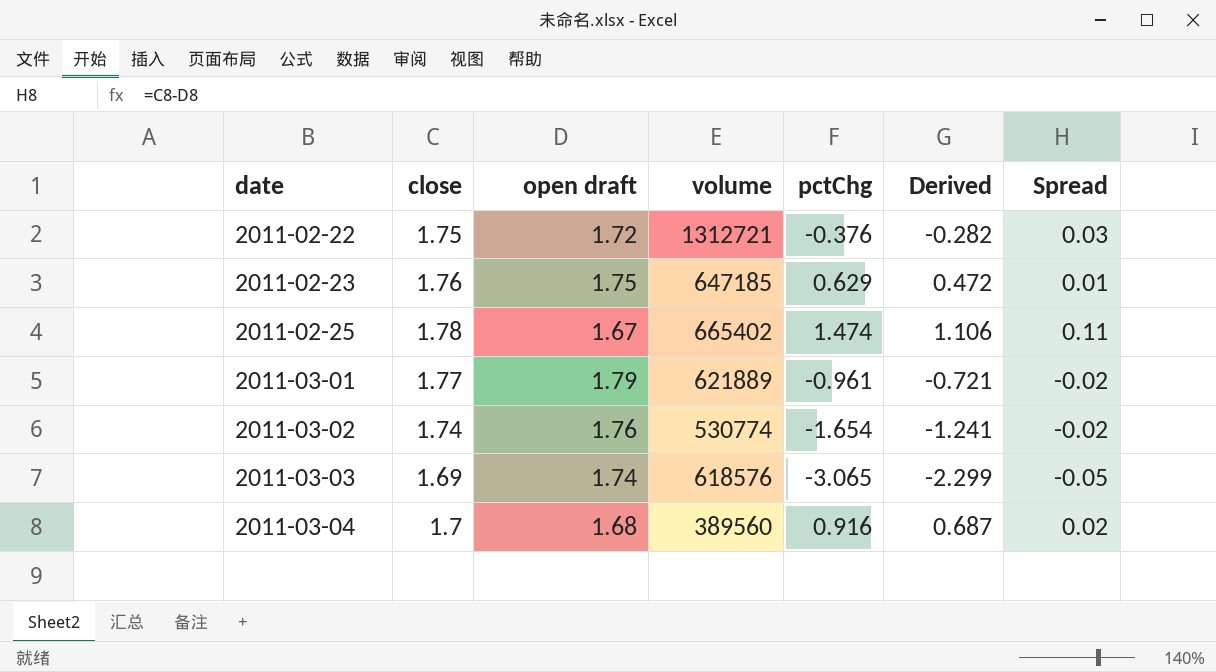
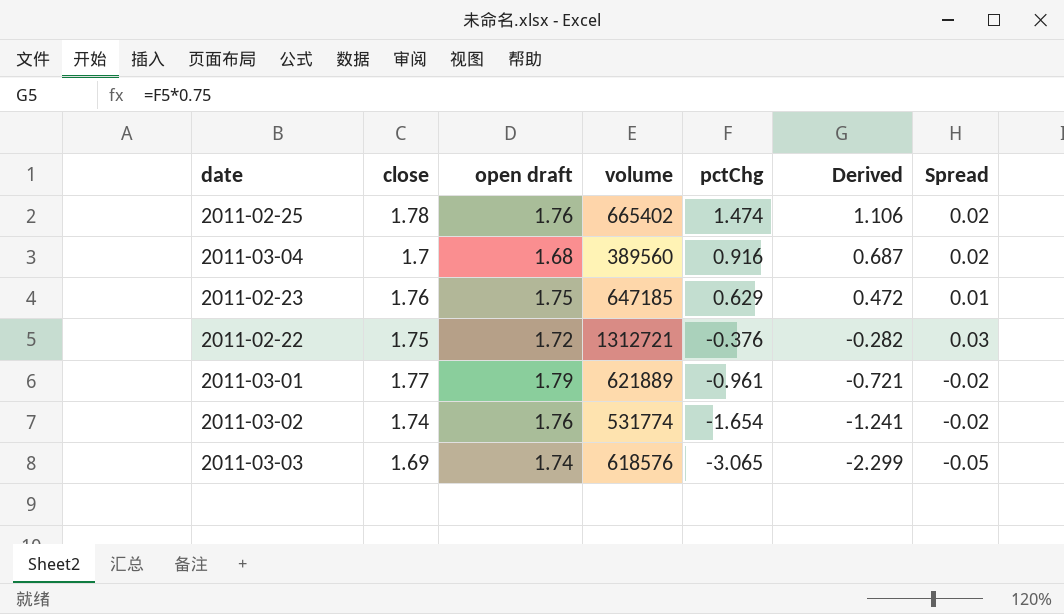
row order: date ascending -> pctChg descending
2011-02-25 | open draft: 1.67 -> 1.76
2011-02-25 | Spread: 0.11 -> 0.02
2011-03-02 | volume: 530774 -> 531774

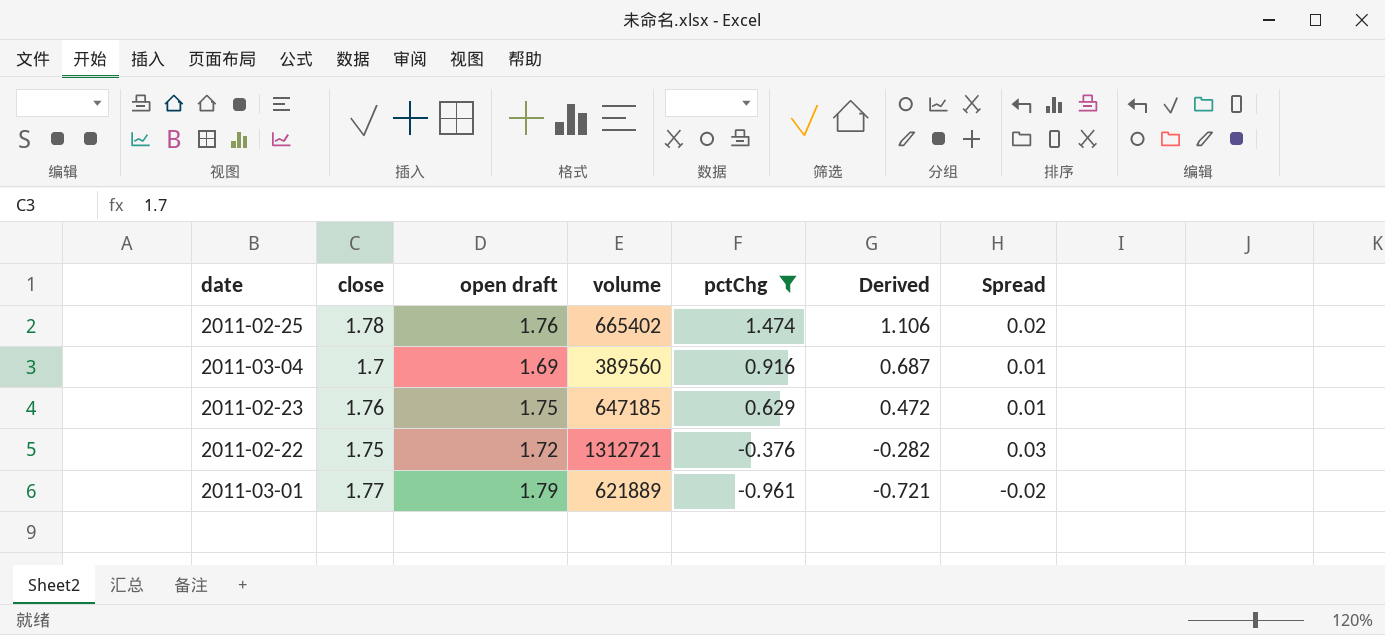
filter: none -> pctChg >= -0.961
2011-03-04 | open draft: 1.68 -> 1.69
2011-03-04 | Spread: 0.02 -> 0.01

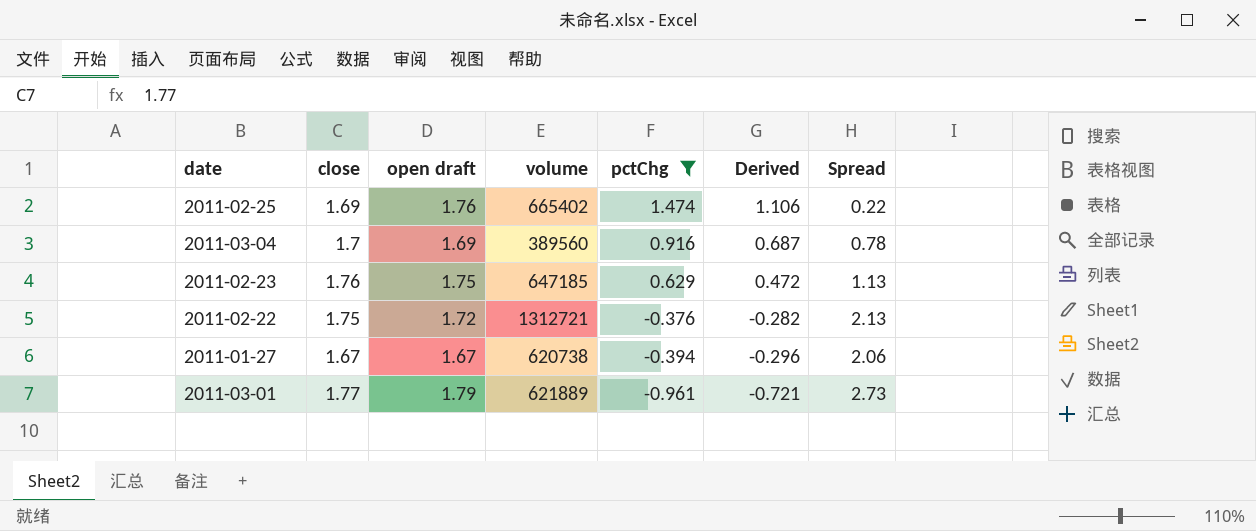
column Spread | formula: [close] - [open draft] -> [close] - [pctChg]
2011-02-25 | close: 1.78 -> 1.69
row 2011-01-27: none -> 1.67 | 1.67 | 620738 | -0.394 | -0.296 | 2.06

